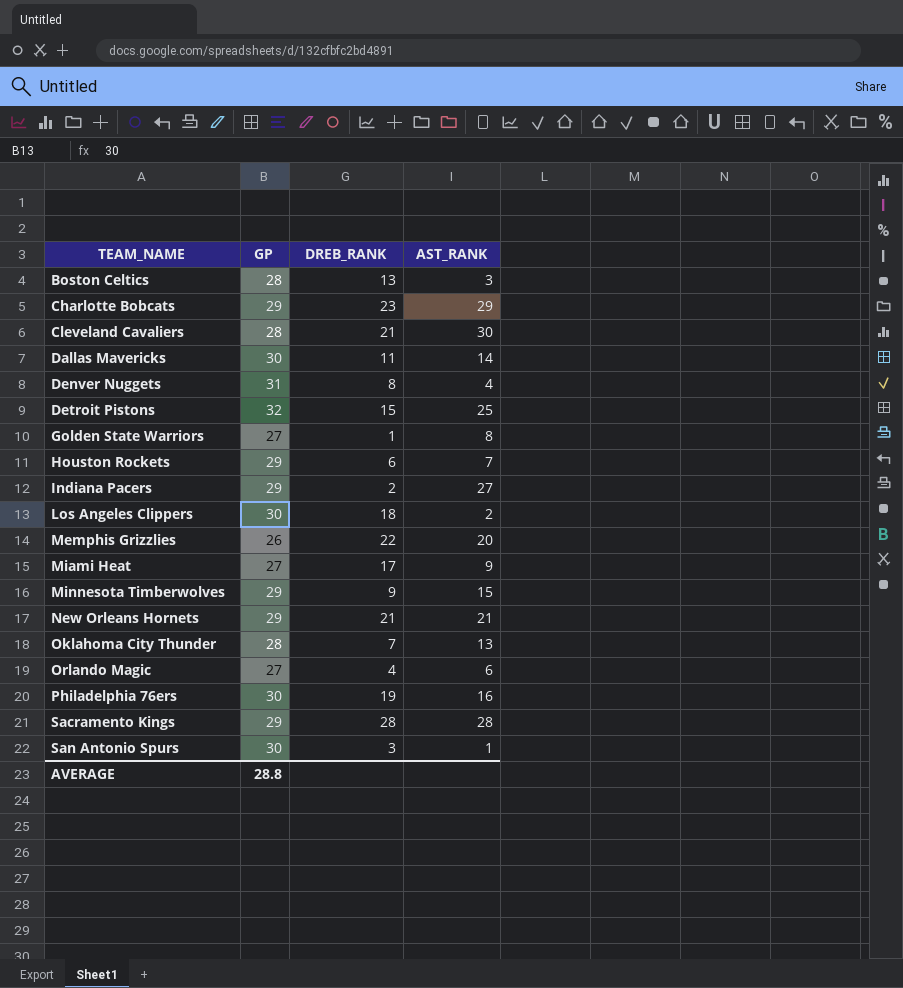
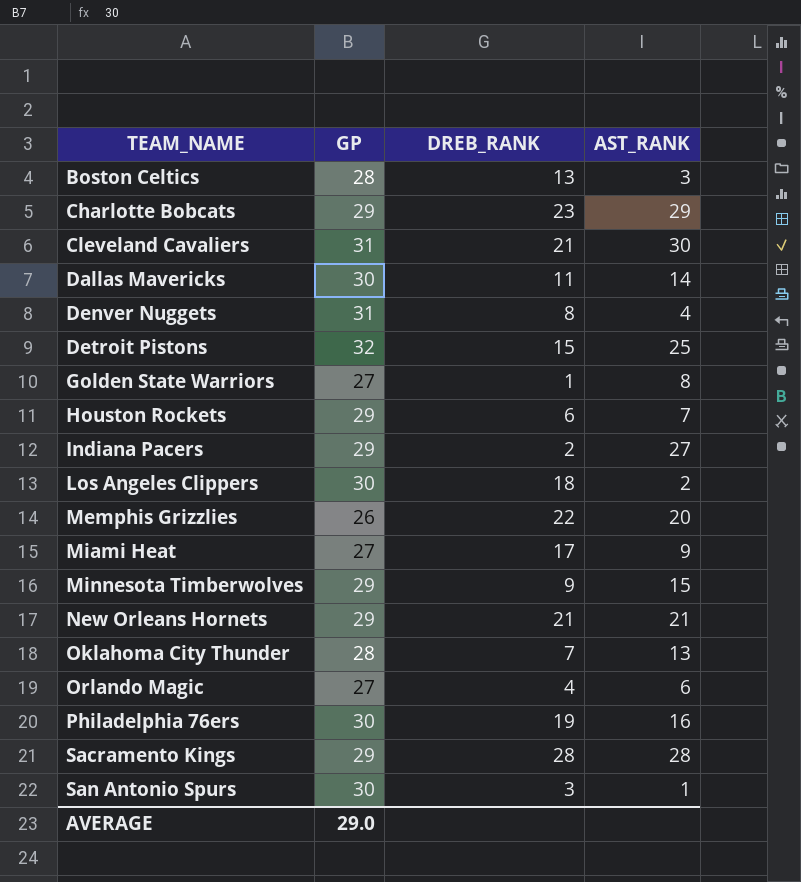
Cleveland Cavaliers | GP: 28 -> 31
AVERAGE | GP: 28.8 -> 29.0

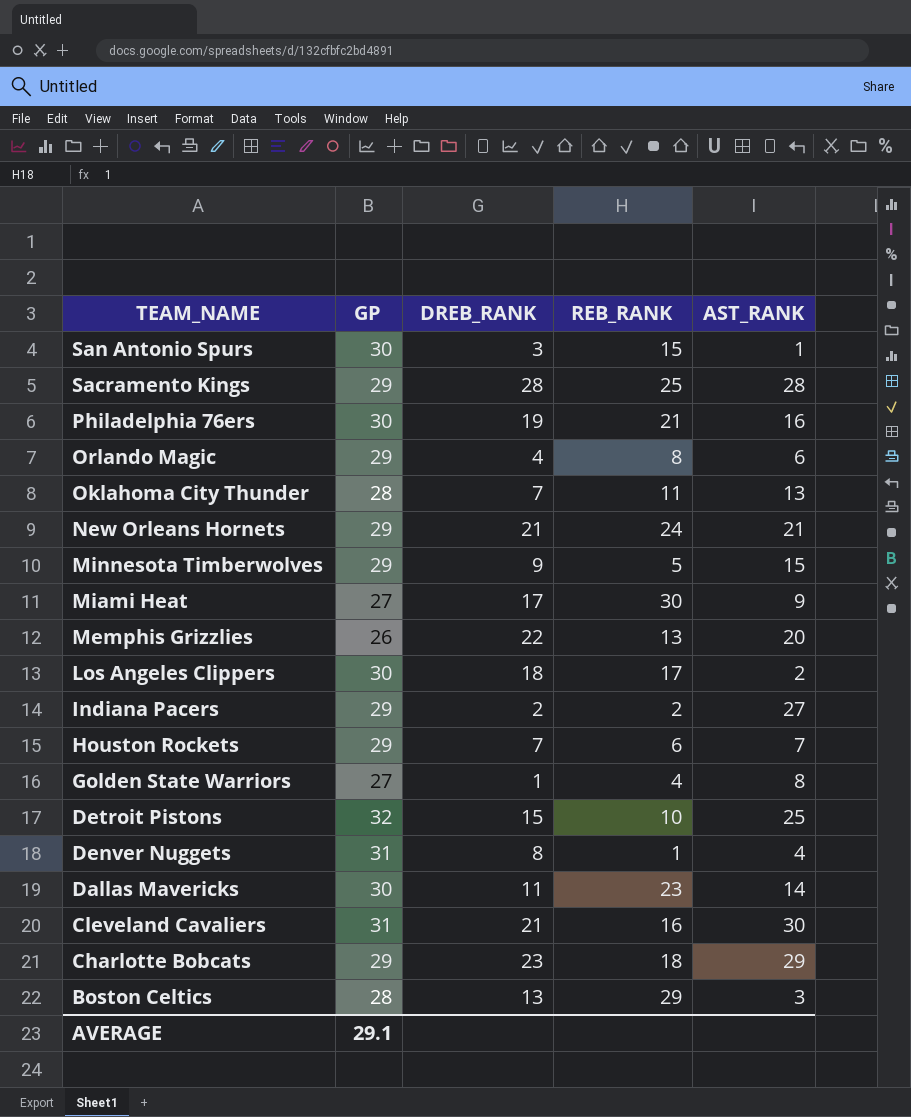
row order: TEAM_NAME ascending -> TEAM_NAME descending
column REB_RANK | position: none -> 4
Orlando Magic | GP: 27 -> 29
Houston Rockets | DREB_RANK: 6 -> 7
AVERAGE | GP: 29.0 -> 29.1

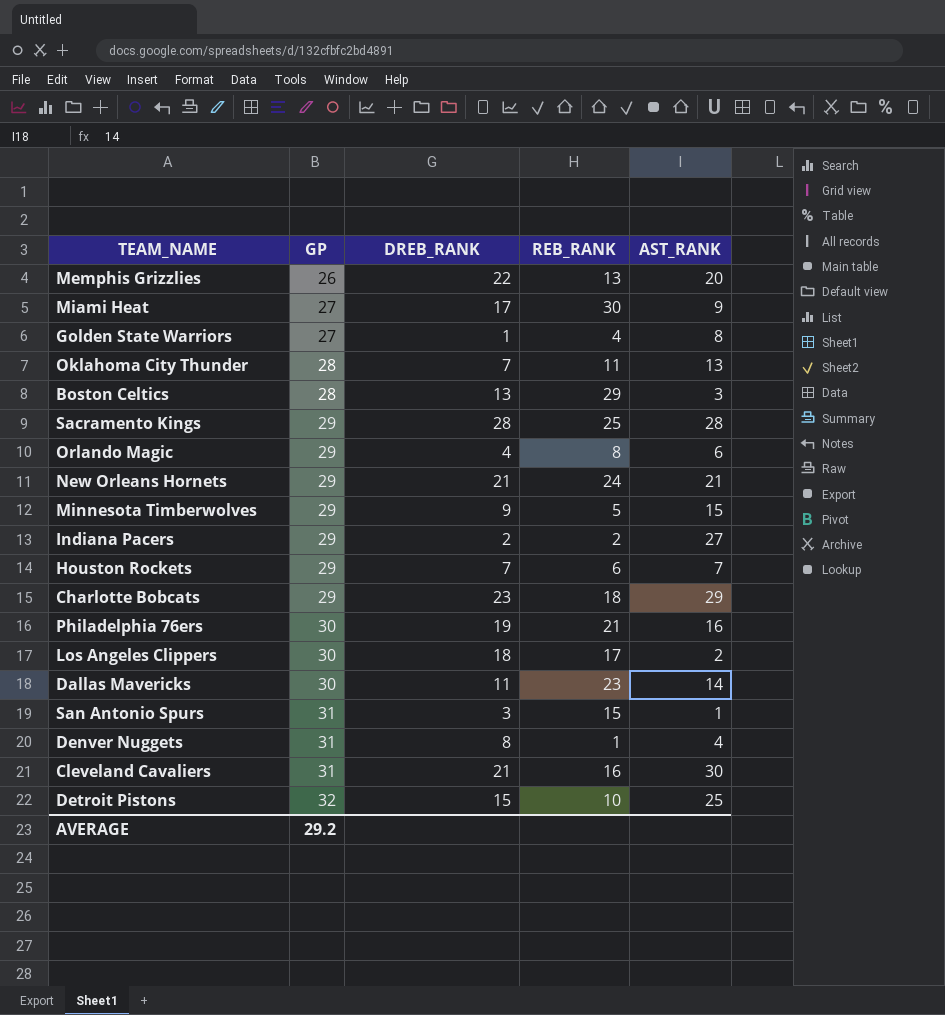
row order: TEAM_NAME descending -> GP ascending
San Antonio Spurs | GP: 30 -> 31
AVERAGE | GP: 29.1 -> 29.2

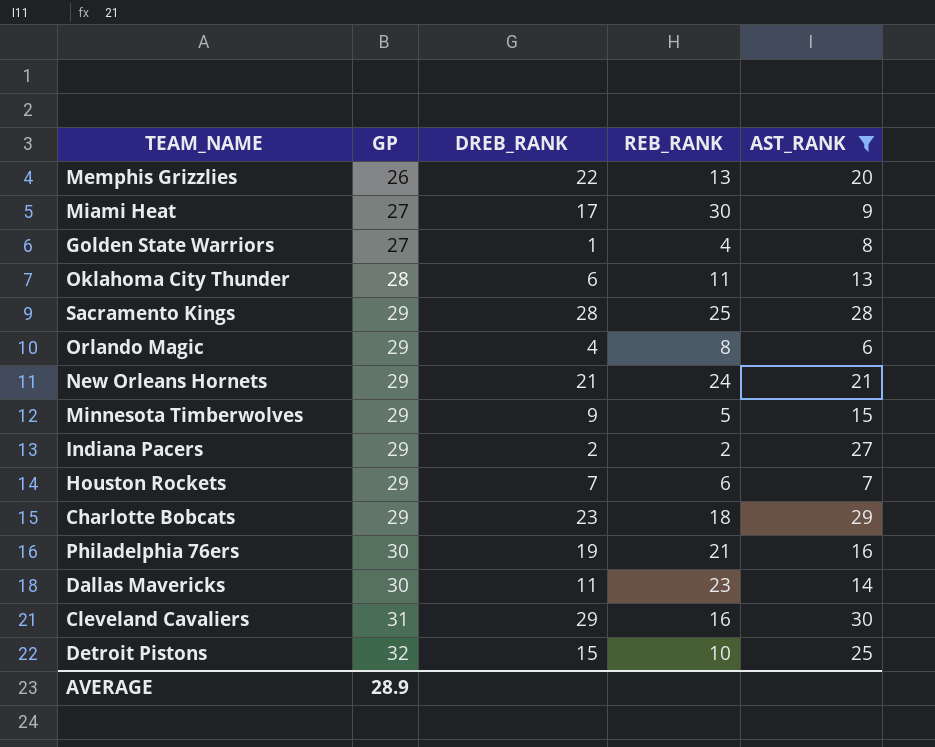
filter: none -> AST_RANK >= 6
Oklahoma City Thunder | DREB_RANK: 7 -> 6
Cleveland Cavaliers | DREB_RANK: 21 -> 29
AVERAGE | GP: 29.2 -> 28.9

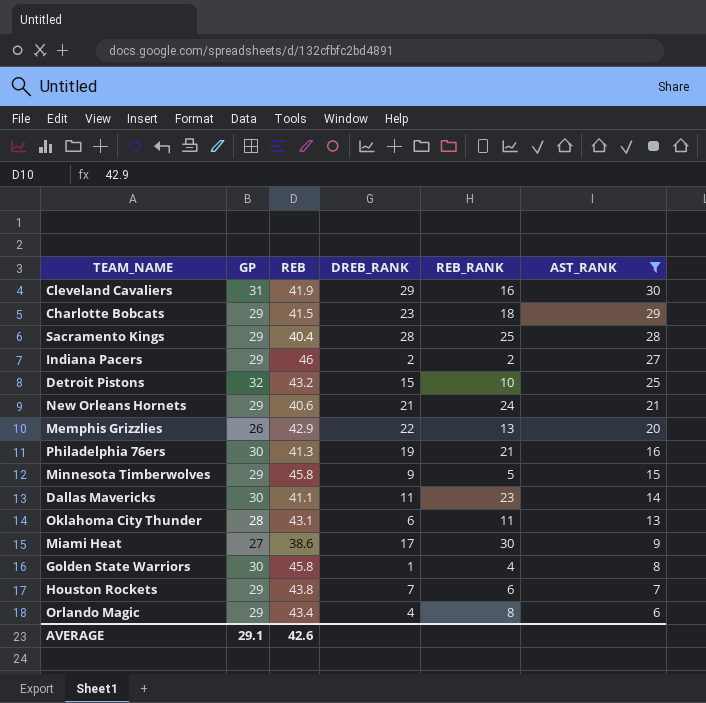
row order: GP ascending -> AST_RANK descending
column REB | position: none -> 3
Golden State Warriors | GP: 27 -> 30
AVERAGE | GP: 28.9 -> 29.1

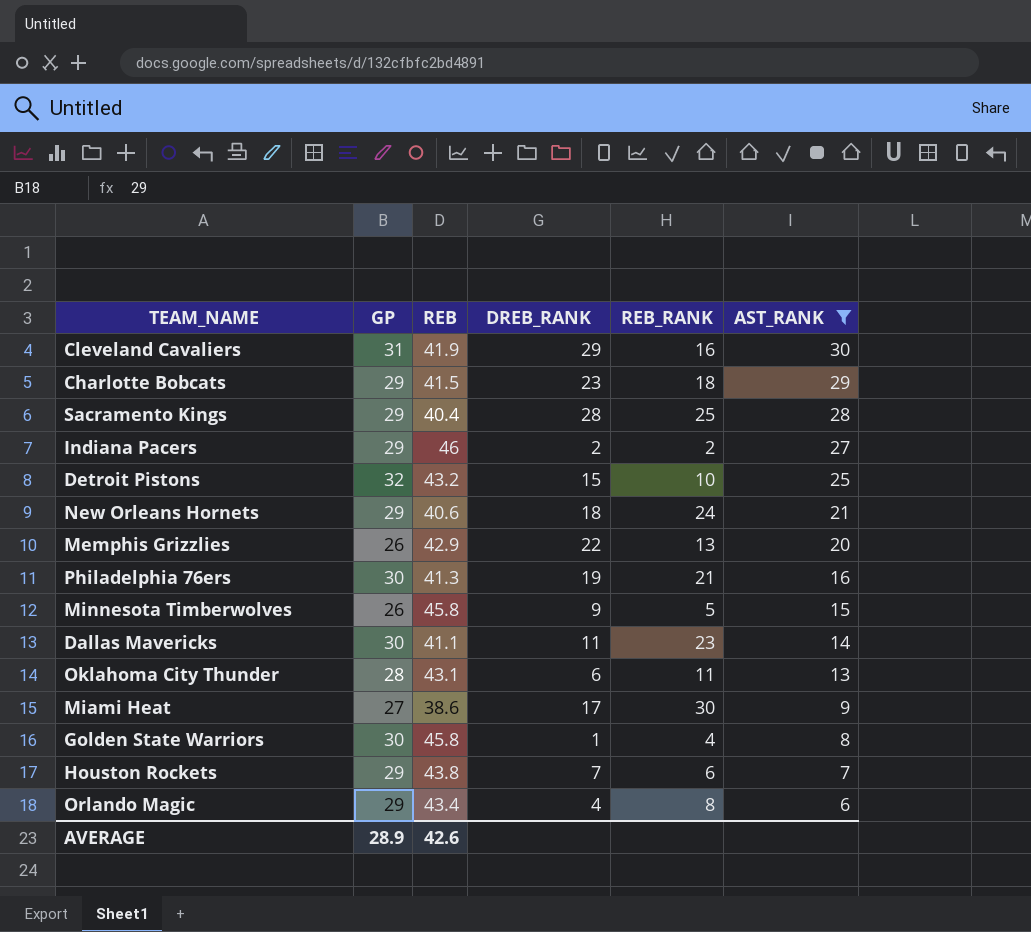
New Orleans Hornets | DREB_RANK: 21 -> 18
Minnesota Timberwolves | GP: 29 -> 26
AVERAGE | GP: 29.1 -> 28.9

